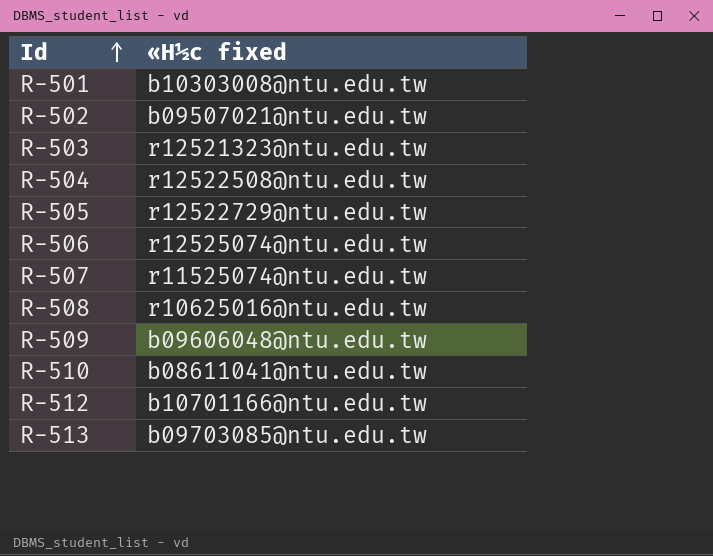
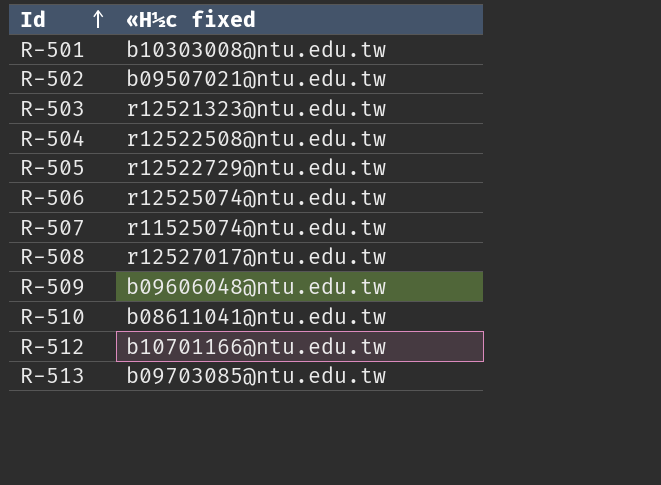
R-508 | «H½c fixed: r10625016@ntu.edu.tw -> r12527017@ntu.edu.tw

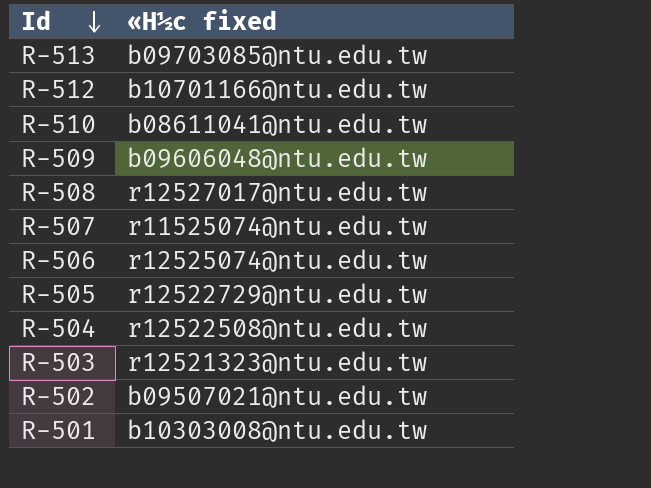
row order: Id ascending -> Id descending

